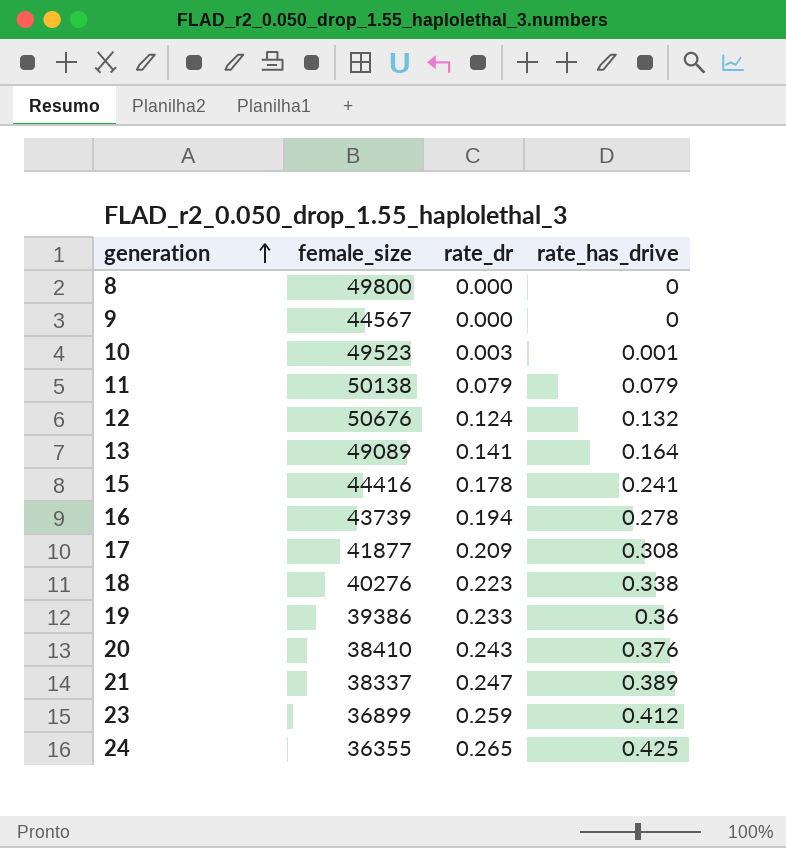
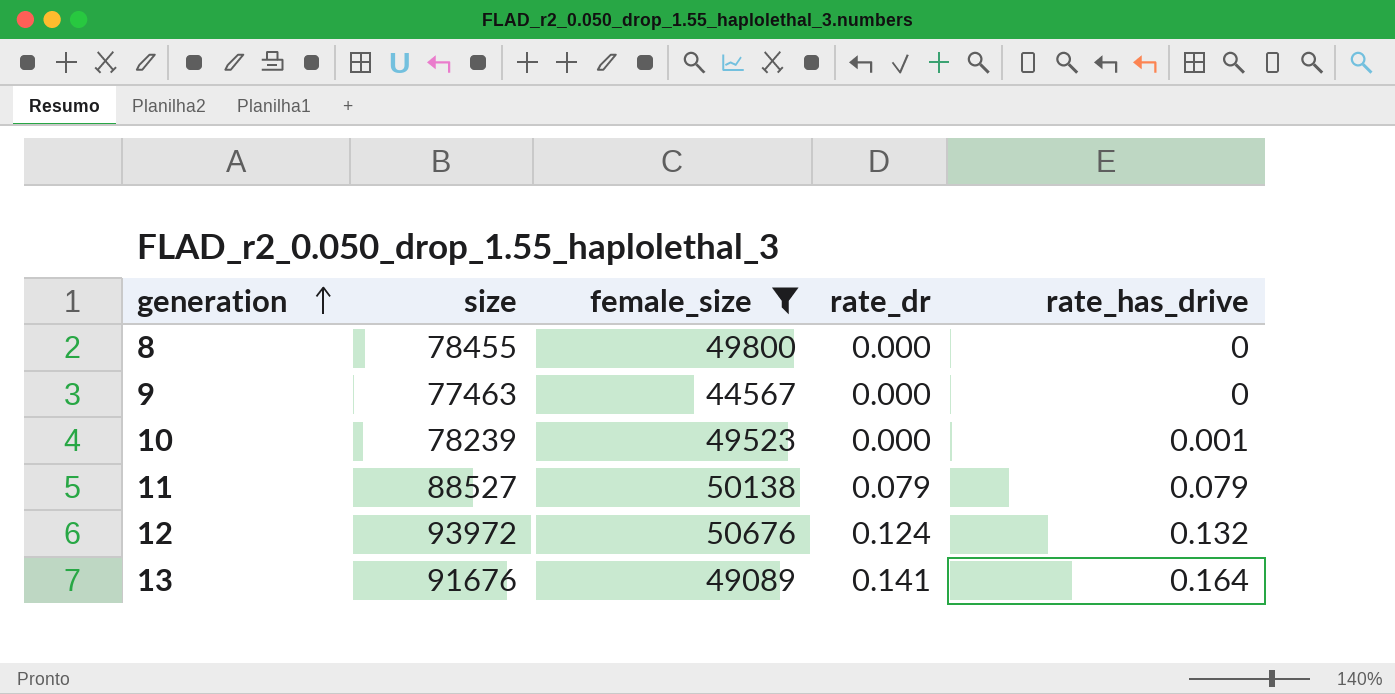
filter: none -> female_size >= 44567
column size | position: none -> 2
10 | rate_dr: 0.003 -> 0.000

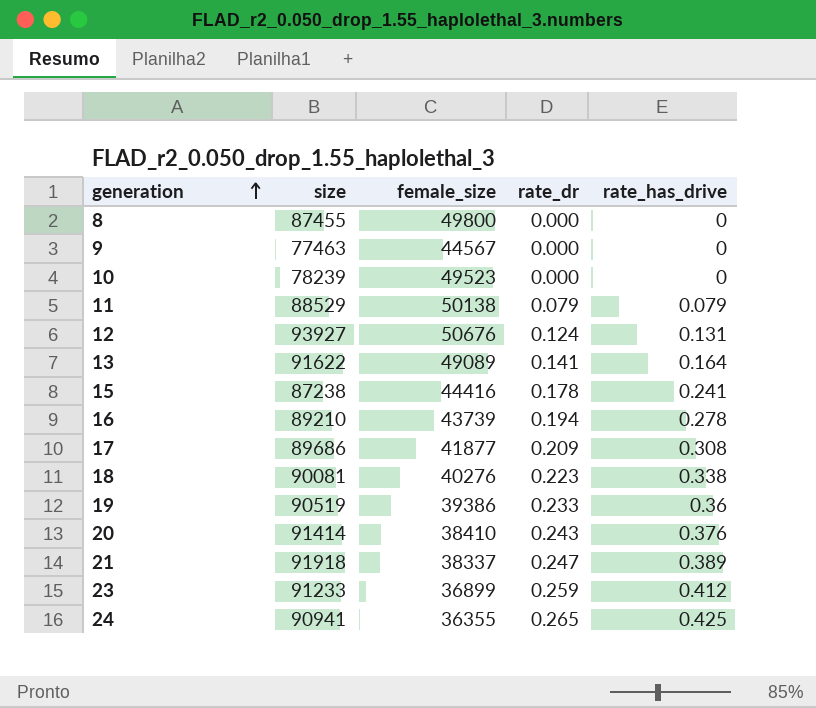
filter: female_size >= 44567 -> none
8 | size: 78455 -> 87455
10 | rate_has_drive: 0.001 -> 0
11 | size: 88527 -> 88529
12 | size: 93972 -> 93927
12 | rate_has_drive: 0.132 -> 0.131
13 | size: 91676 -> 91622

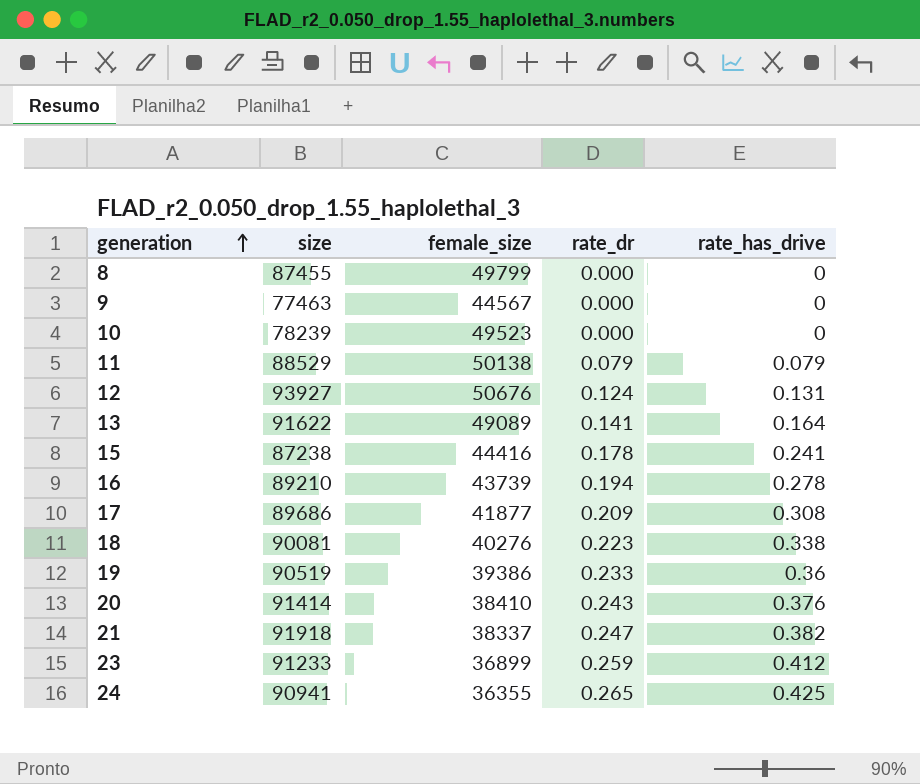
8 | female_size: 49800 -> 49799
21 | rate_has_drive: 0.389 -> 0.382

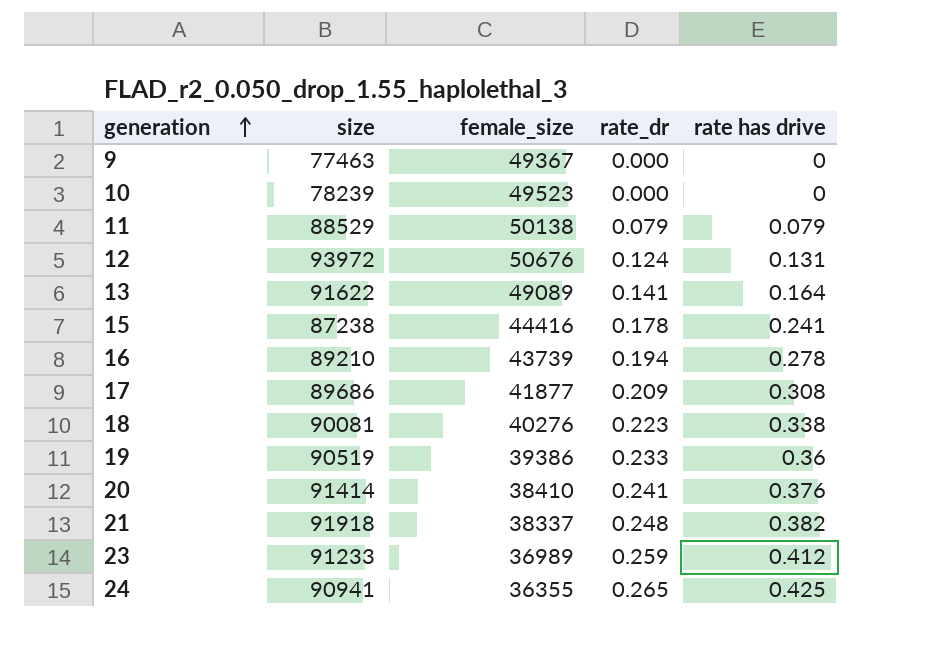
column name: rate_has_drive -> rate has drive
row 8: 87455 | 49799 | 0.000 | 0 -> none
9 | female_size: 44567 -> 49367
12 | size: 93927 -> 93972
20 | rate_dr: 0.243 -> 0.241
21 | rate_dr: 0.247 -> 0.248
23 | female_size: 36899 -> 36989

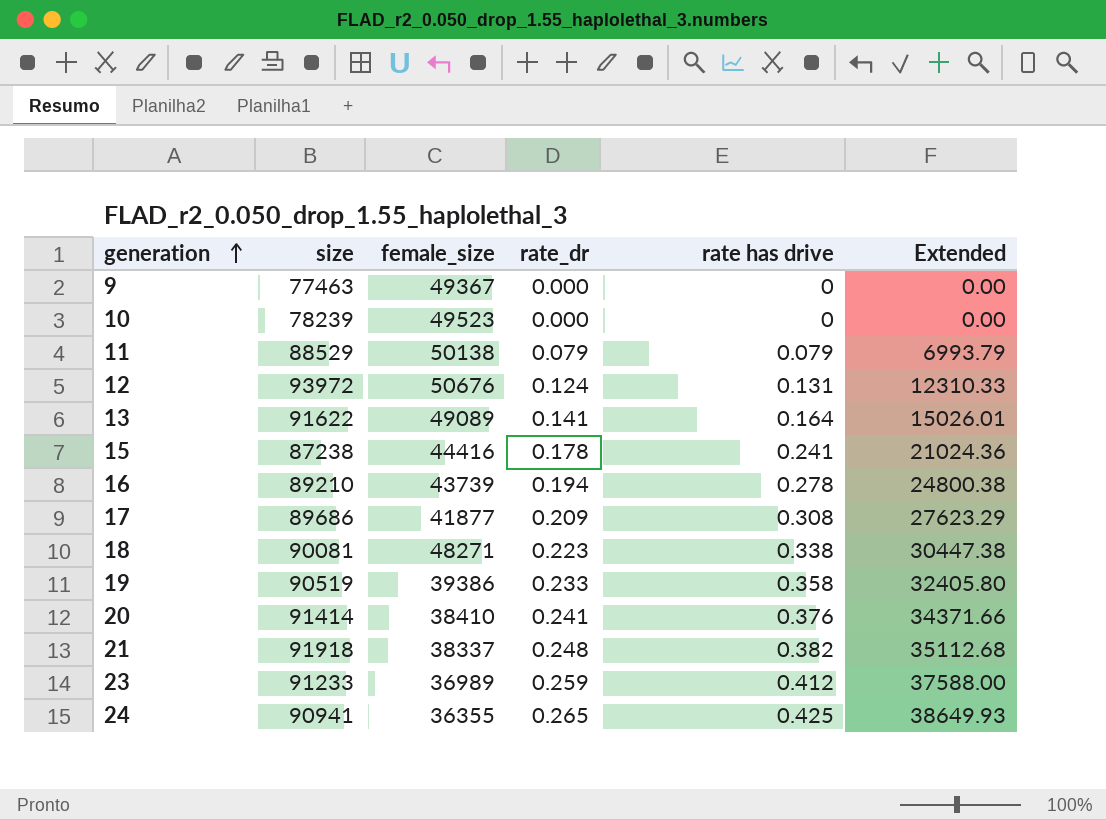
column Extended | formula: none -> [size] * [rate has drive]
18 | female_size: 40276 -> 48271
19 | rate has drive: 0.36 -> 0.358

